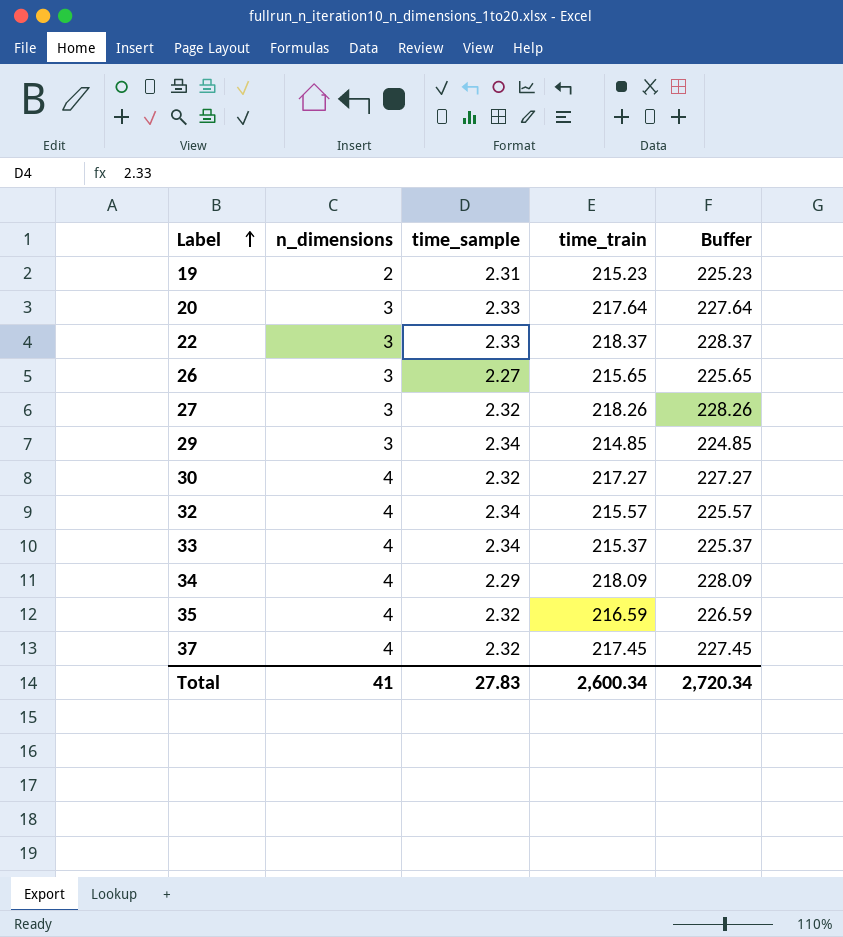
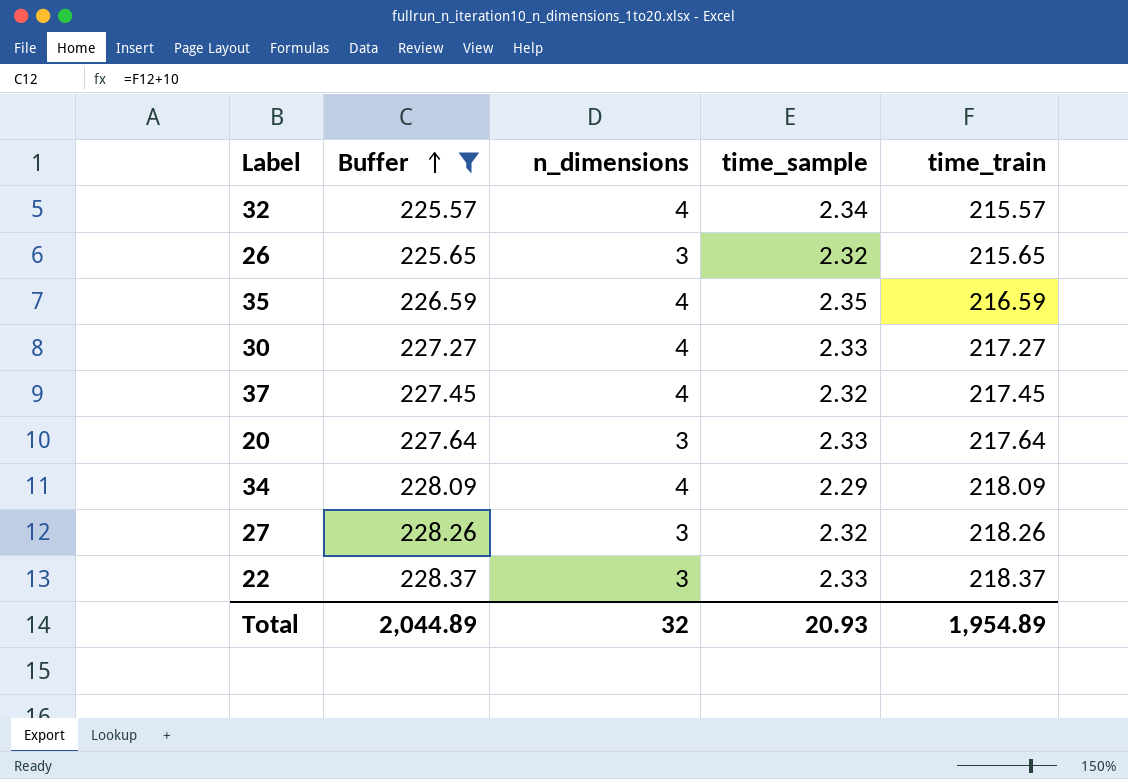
filter: none -> Buffer >= 225.57
row order: Label ascending -> Buffer ascending
column Buffer | position: 5 -> 2
26 | time_sample: 2.27 -> 2.32
35 | time_sample: 2.32 -> 2.35
30 | time_sample: 2.32 -> 2.33
Total | Buffer: 2,720.34 -> 2,044.89
Total | n_dimensions: 41 -> 32
Total | time_sample: 27.83 -> 20.93
Total | time_train: 2,600.34 -> 1,954.89

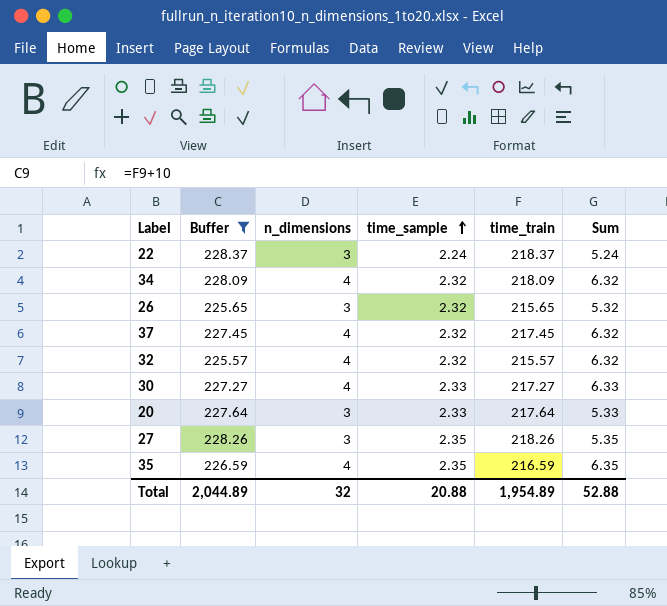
row order: Buffer ascending -> time_sample ascending
column Sum | formula: none -> [n_dimensions] + [time_sample]
22 | time_sample: 2.33 -> 2.24
34 | time_sample: 2.29 -> 2.32
32 | time_sample: 2.34 -> 2.32
27 | time_sample: 2.32 -> 2.35
Total | time_sample: 20.93 -> 20.88

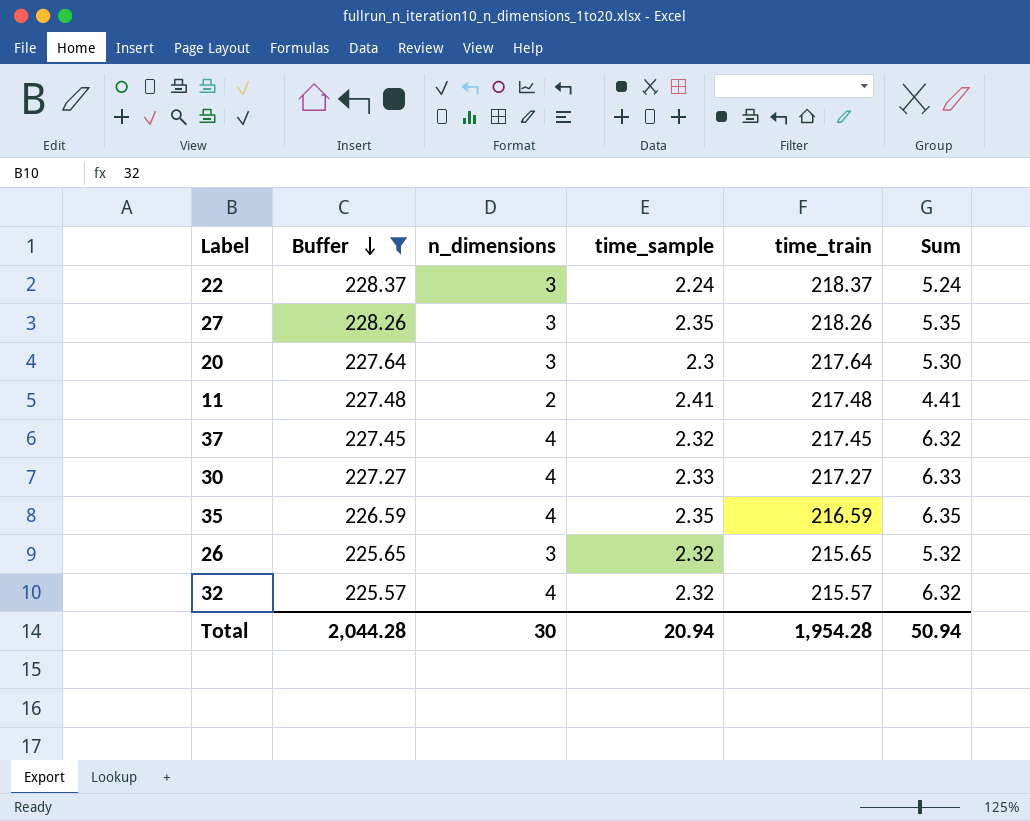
row order: time_sample ascending -> Buffer descending
row 34: 228.09 | 4 | 2.32 | 218.09 | 6.32 -> none
20 | time_sample: 2.33 -> 2.3
20 | Sum: 5.33 -> 5.30
row 11: none -> 227.48 | 2 | 2.41 | 217.48 | 4.41
Total | Buffer: 2,044.89 -> 2,044.28
Total | n_dimensions: 32 -> 30
Total | time_sample: 20.88 -> 20.94
Total | time_train: 1,954.89 -> 1,954.28
Total | Sum: 52.88 -> 50.94

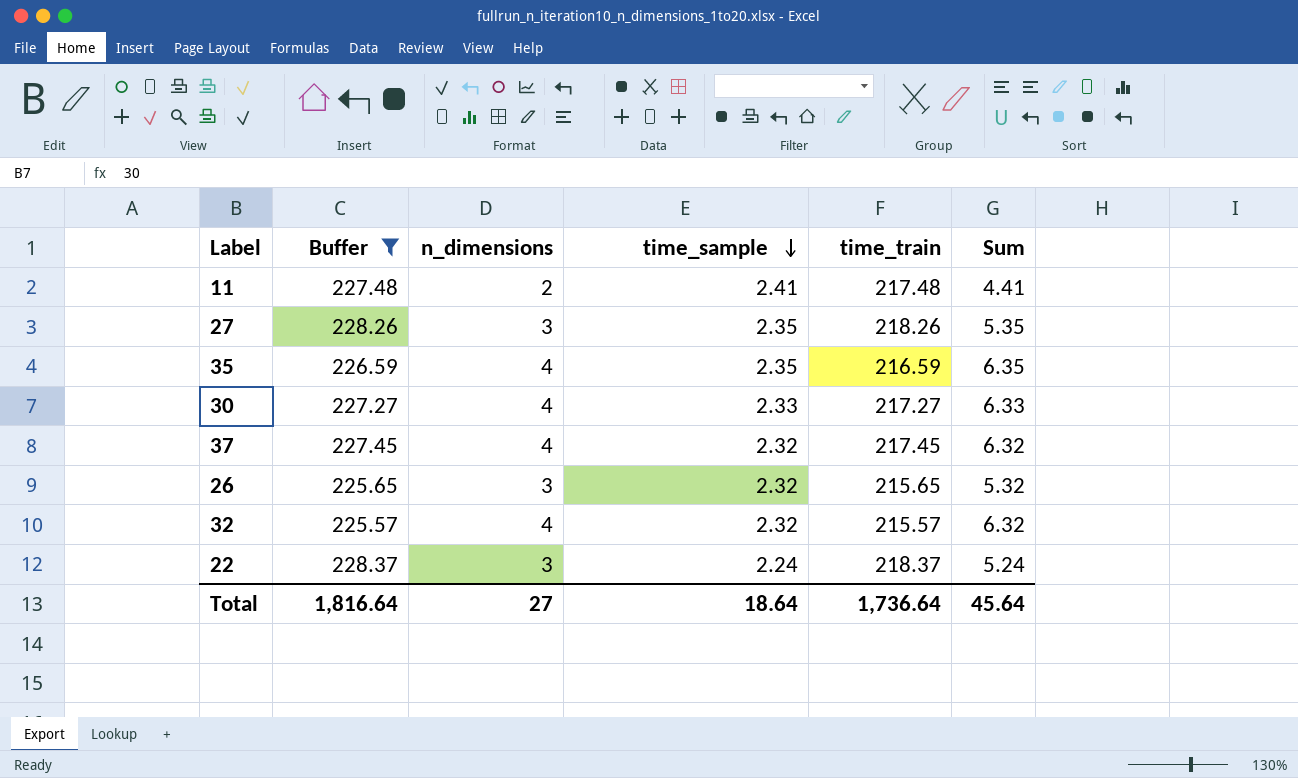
row order: Buffer descending -> time_sample descending
row 20: 227.64 | 3 | 2.3 | 217.64 | 5.30 -> none
Total | Buffer: 2,044.28 -> 1,816.64
Total | n_dimensions: 30 -> 27
Total | time_sample: 20.94 -> 18.64
Total | time_train: 1,954.28 -> 1,736.64
Total | Sum: 50.94 -> 45.64

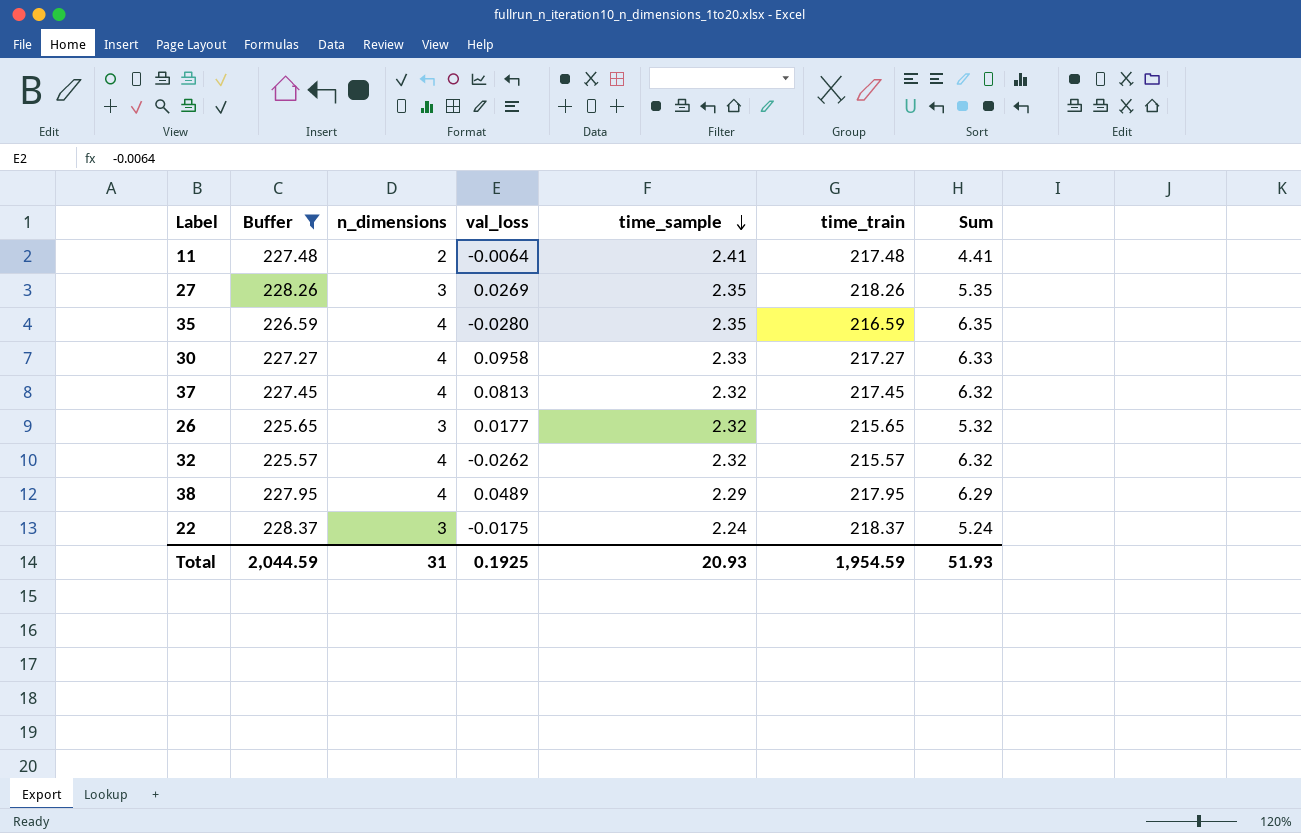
column val_loss | position: none -> 4
row 38: none -> 227.95 | 4 | 0.0489 | 2.29 | 217.95 | 6.29
Total | Buffer: 1,816.64 -> 2,044.59
Total | n_dimensions: 27 -> 31
Total | time_sample: 18.64 -> 20.93
Total | time_train: 1,736.64 -> 1,954.59
Total | Sum: 45.64 -> 51.93

